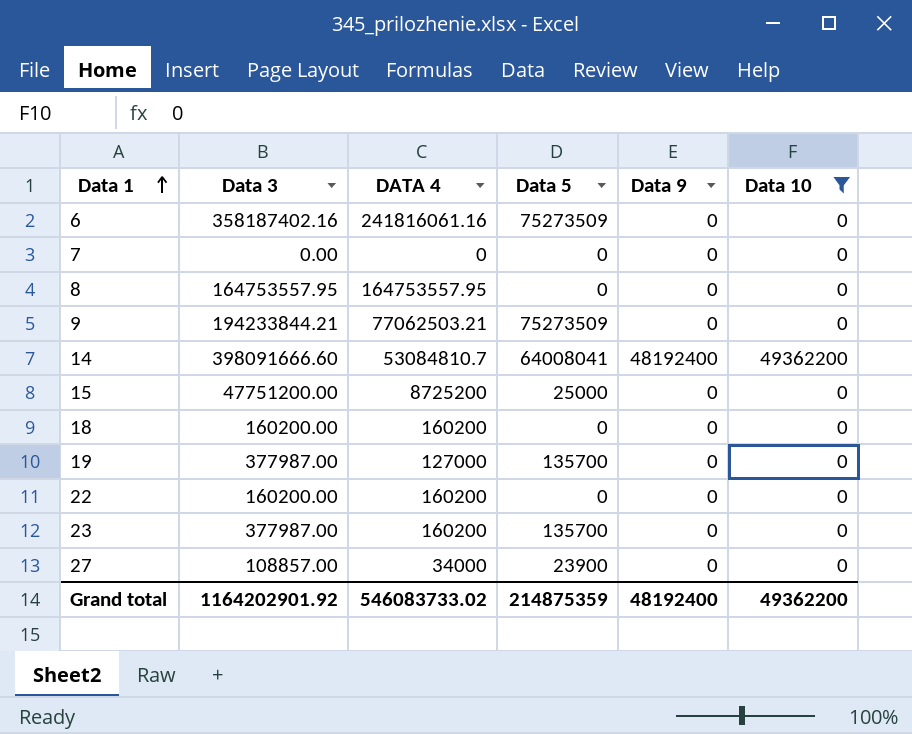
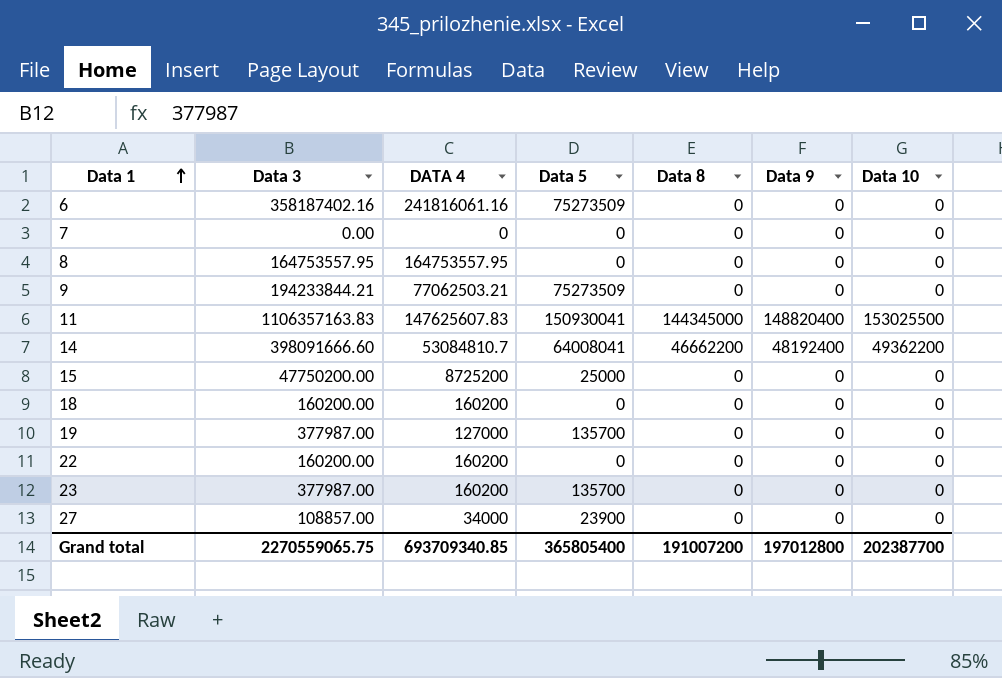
filter: Data 10 != 153025500 -> none
column Data 8 | position: none -> 5
15 | Data 3: 47751200.00 -> 47750200.00
Grand total | Data 3: 1164202901.92 -> 2270559065.75
Grand total | DATA 4: 546083733.02 -> 693709340.85
Grand total | Data 5: 214875359 -> 365805400
Grand total | Data 9: 48192400 -> 197012800
Grand total | Data 10: 49362200 -> 202387700

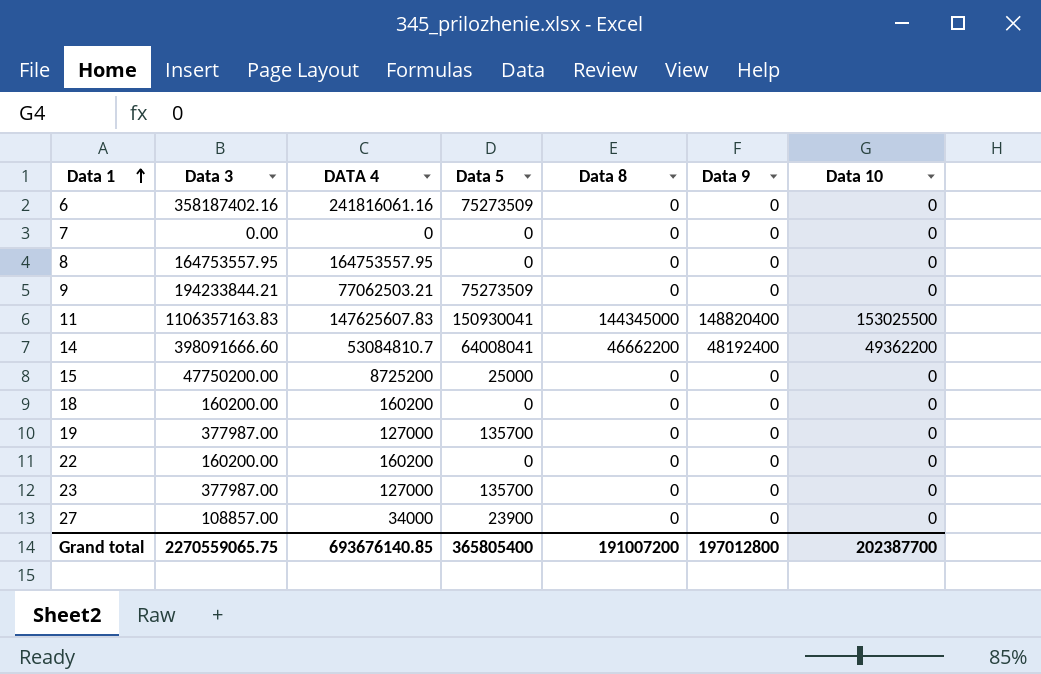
23 | DATA 4: 160200 -> 127000
Grand total | DATA 4: 693709340.85 -> 693676140.85

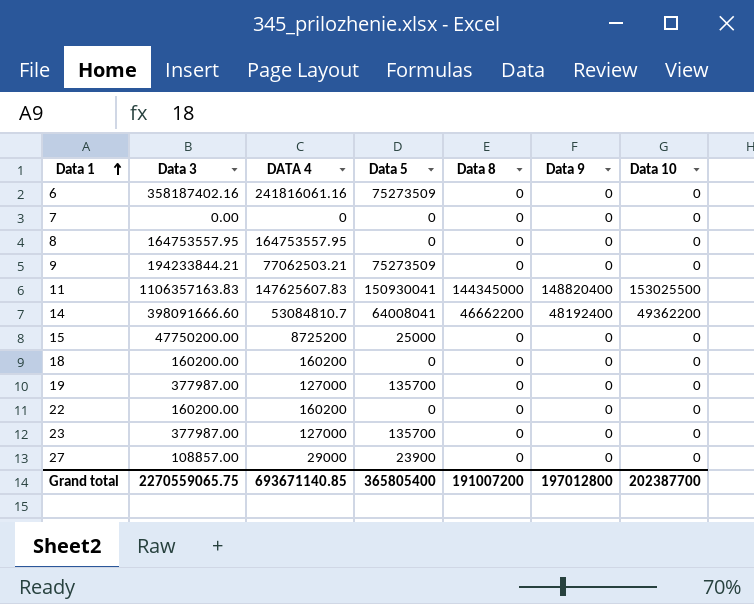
27 | DATA 4: 34000 -> 29000
Grand total | DATA 4: 693676140.85 -> 693671140.85

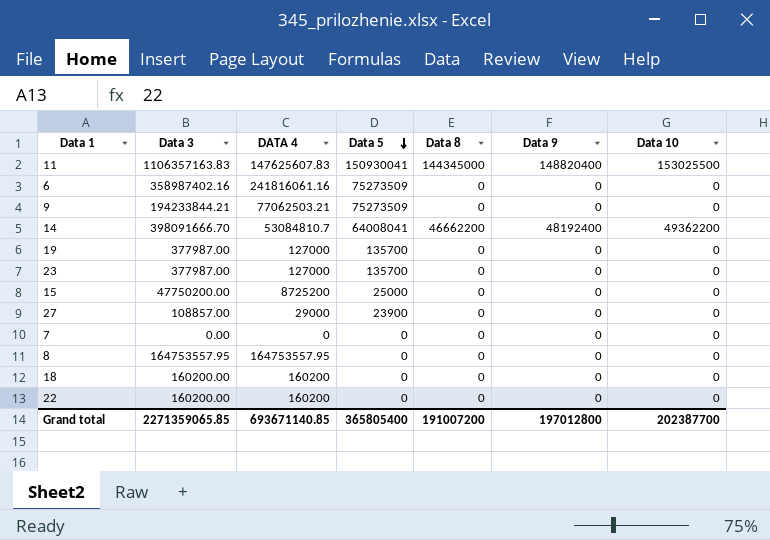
row order: Data 1 ascending -> Data 5 descending
6 | Data 3: 358187402.16 -> 358987402.16
14 | Data 3: 398091666.60 -> 398091666.70
Grand total | Data 3: 2270559065.75 -> 2271359065.85

